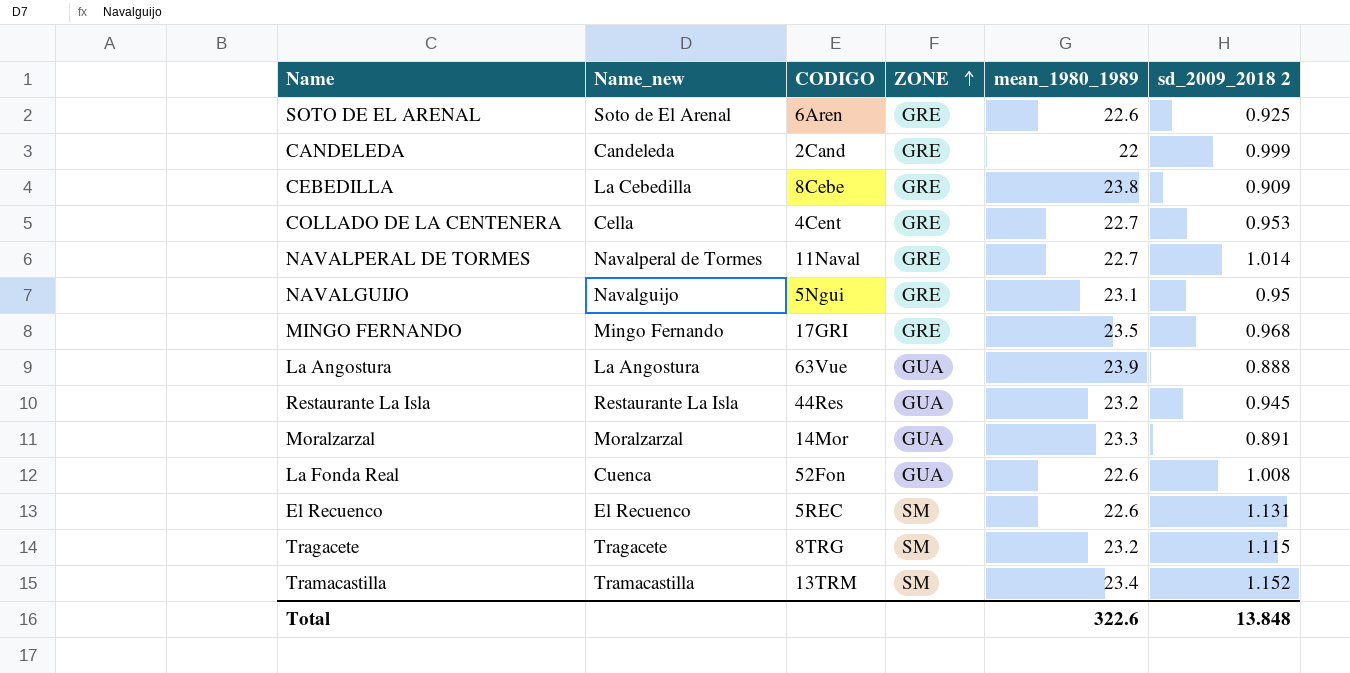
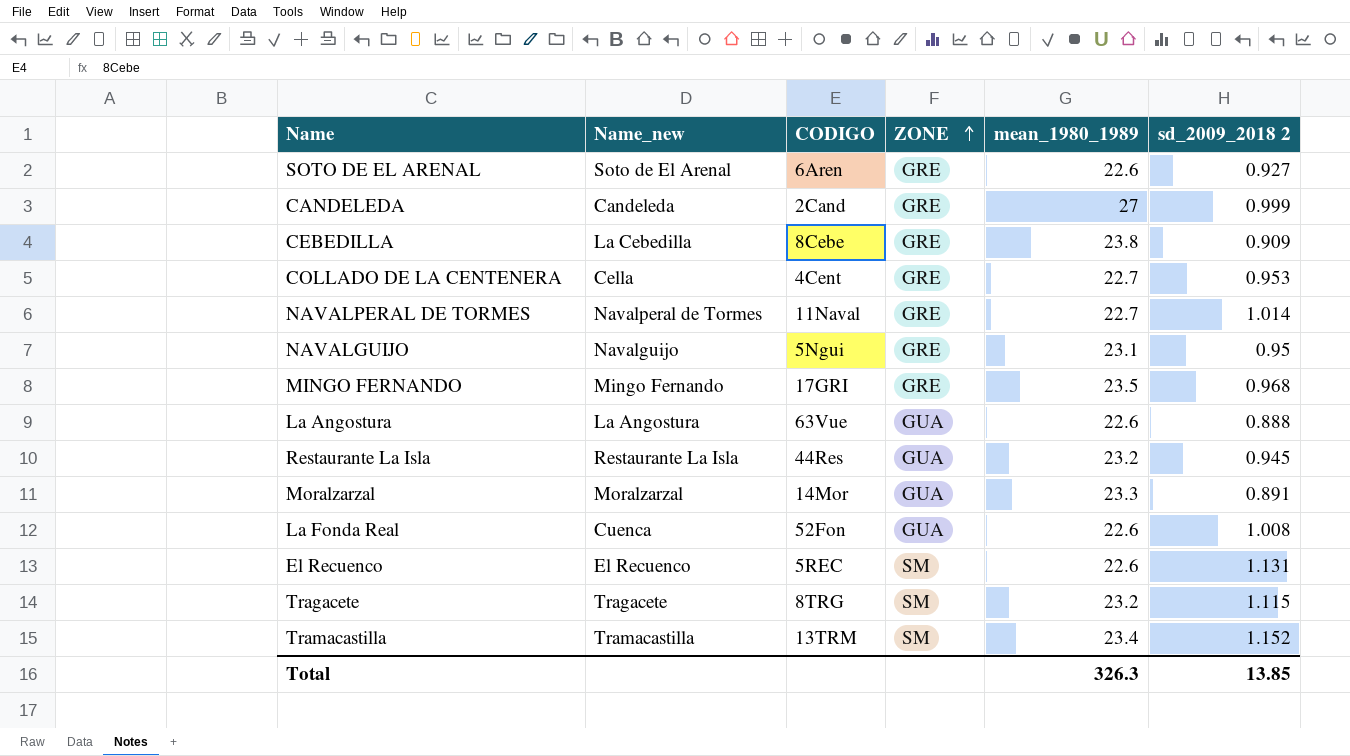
SOTO DE EL ARENAL | sd_2009_2018 2: 0.925 -> 0.927
CANDELEDA | mean_1980_1989: 22 -> 27
La Angostura | mean_1980_1989: 23.9 -> 22.6
Total | mean_1980_1989: 322.6 -> 326.3
Total | sd_2009_2018 2: 13.848 -> 13.85

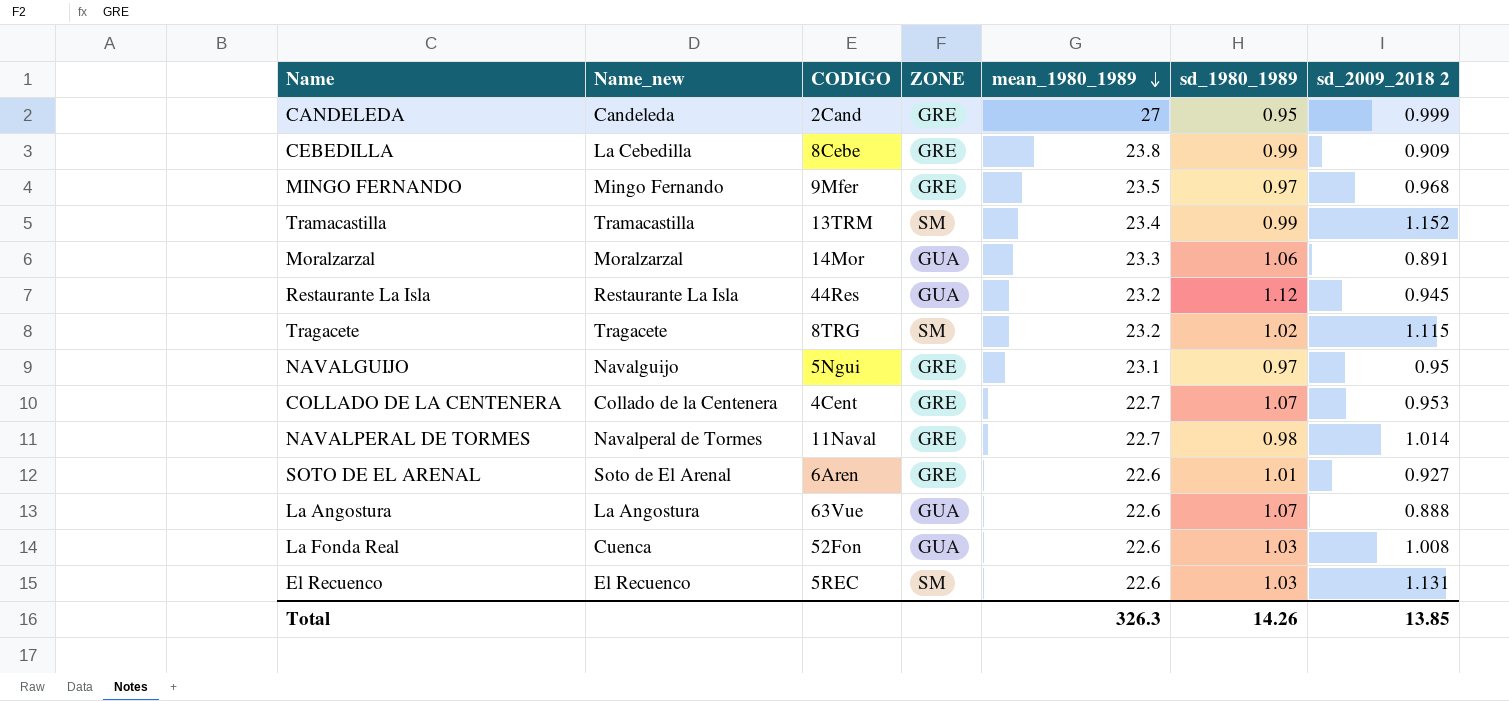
row order: ZONE ascending -> mean_1980_1989 descending
column sd_1980_1989 | position: none -> 6
MINGO FERNANDO | CODIGO: 17GRI -> 9Mfer
COLLADO DE LA CENTENERA | Name_new: Cella -> Collado de la Centenera

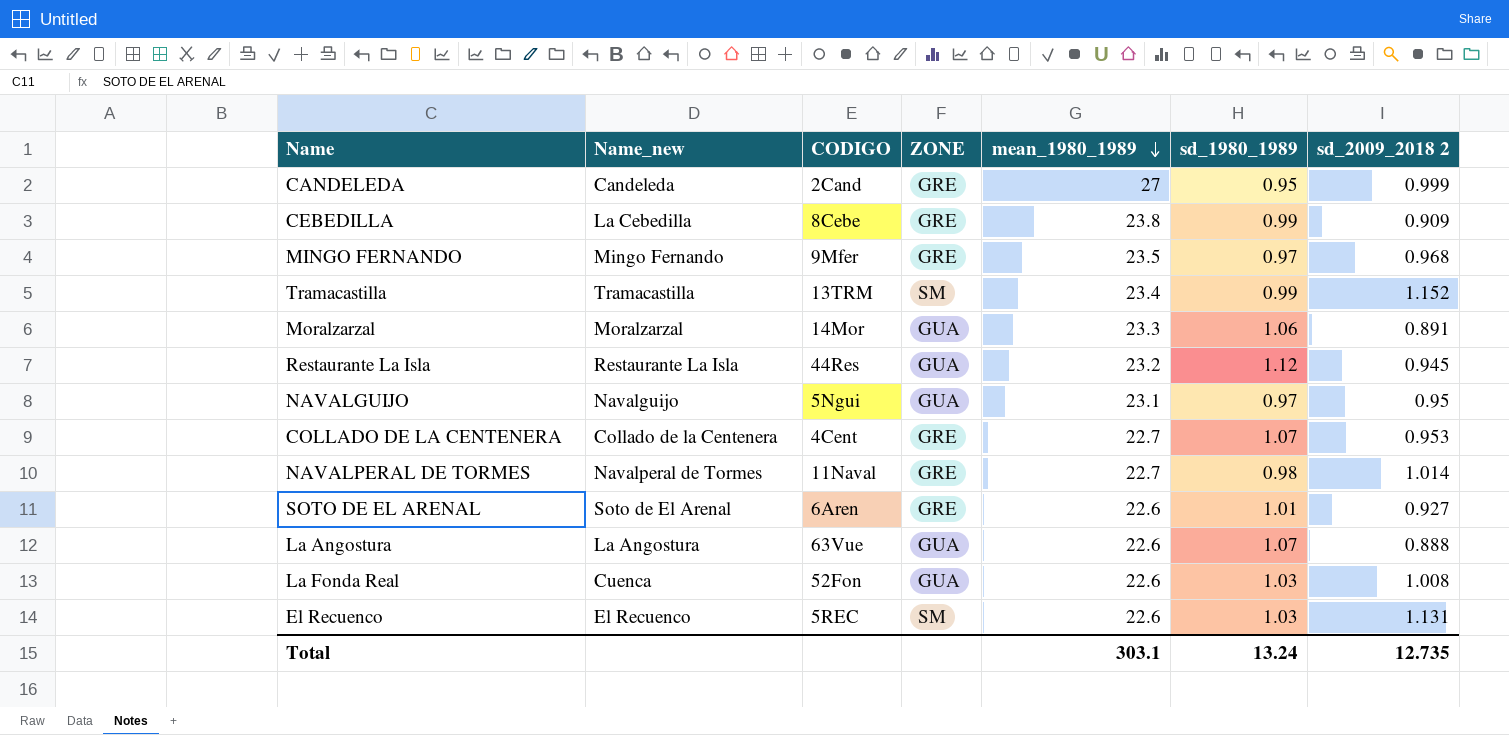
row Tragacete: Tragacete | 8TRG | SM | 23.2 | 1.02 | 1.115 -> none
NAVALGUIJO | ZONE: GRE -> GUA
Total | mean_1980_1989: 326.3 -> 303.1
Total | sd_1980_1989: 14.26 -> 13.24
Total | sd_2009_2018 2: 13.85 -> 12.735

